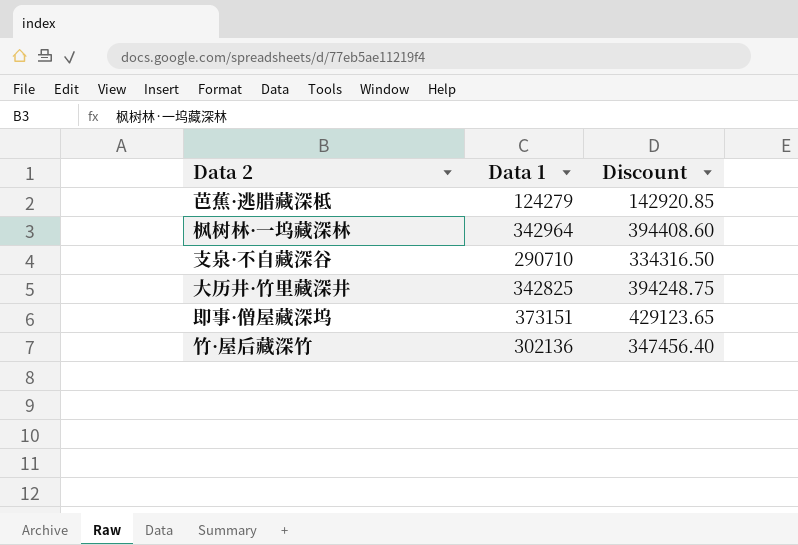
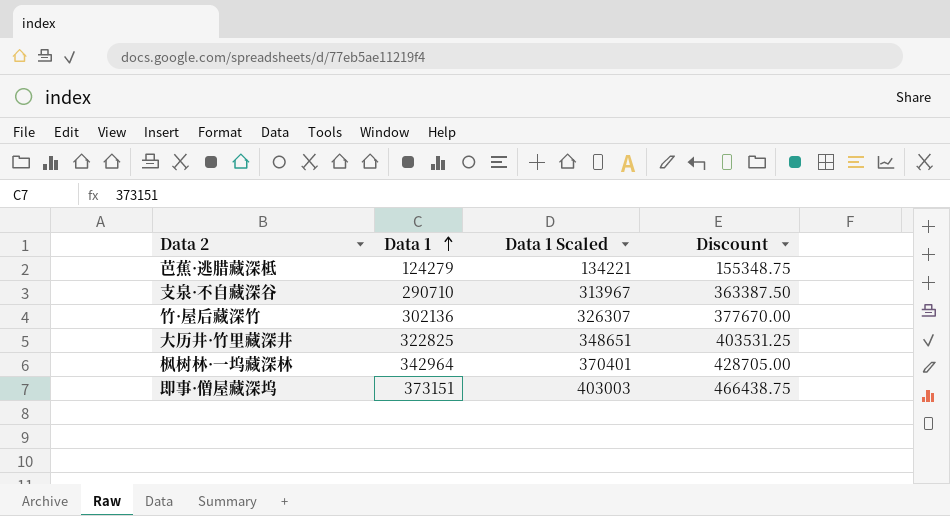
row order: none -> Data 1 ascending
column Data 1 Scaled | formula: none -> [Data 1] * 1.08
column Discount | formula: [Data 1] * 1.15 -> [Data 1] * 1.25
大历井·竹里藏深井 | Data 1: 342825 -> 322825

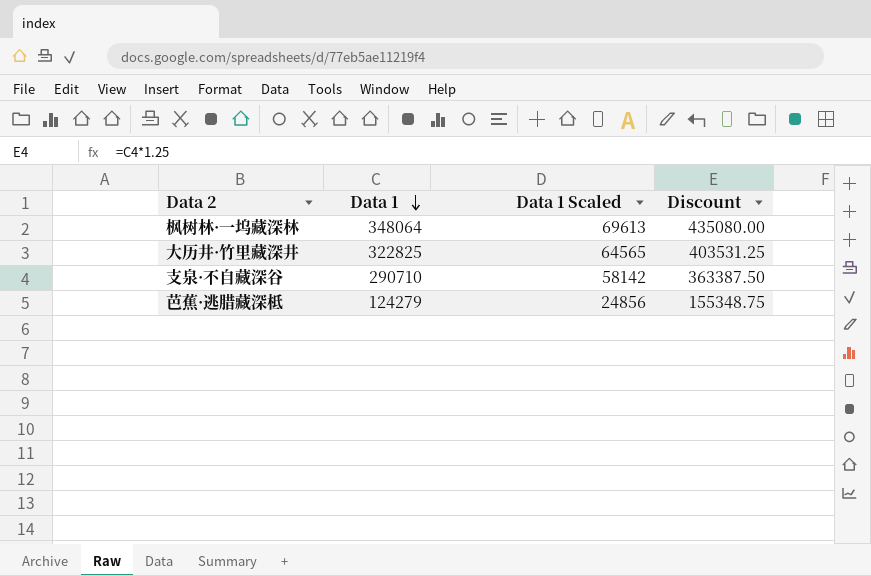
row order: Data 1 ascending -> Data 1 descending
column Data 1 Scaled | formula: [Data 1] * 1.08 -> [Data 1] * 0.2
row 竹·屋后藏深竹: 302136 | 326307 | 377670.00 -> none
row 即事·僧屋藏深坞: 373151 | 403003 | 466438.75 -> none
枫树林·一坞藏深林 | Data 1: 342964 -> 348064
枫树林·一坞藏深林 | Discount: 428705.00 -> 435080.00

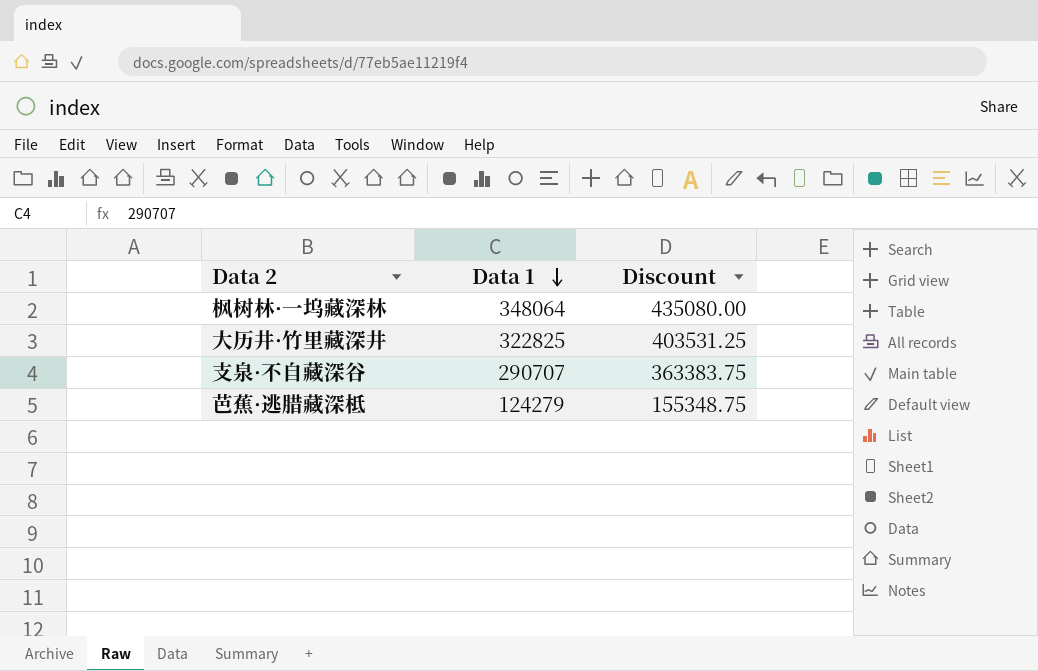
column Data 1 Scaled | formula: [Data 1] * 0.2 -> none
支泉·不自藏深谷 | Data 1: 290710 -> 290707
支泉·不自藏深谷 | Discount: 363387.50 -> 363383.75

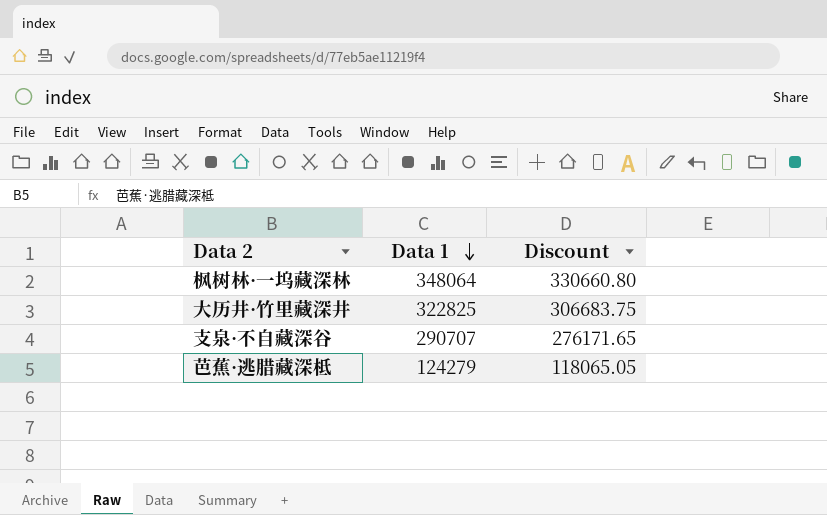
column Discount | formula: [Data 1] * 1.25 -> [Data 1] * 0.95

